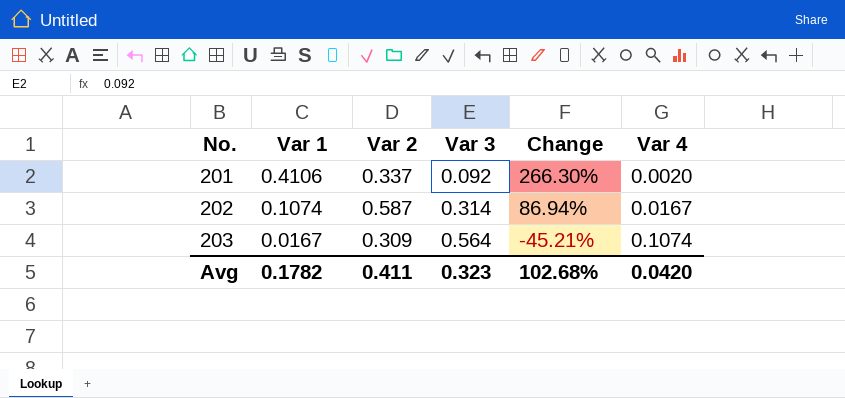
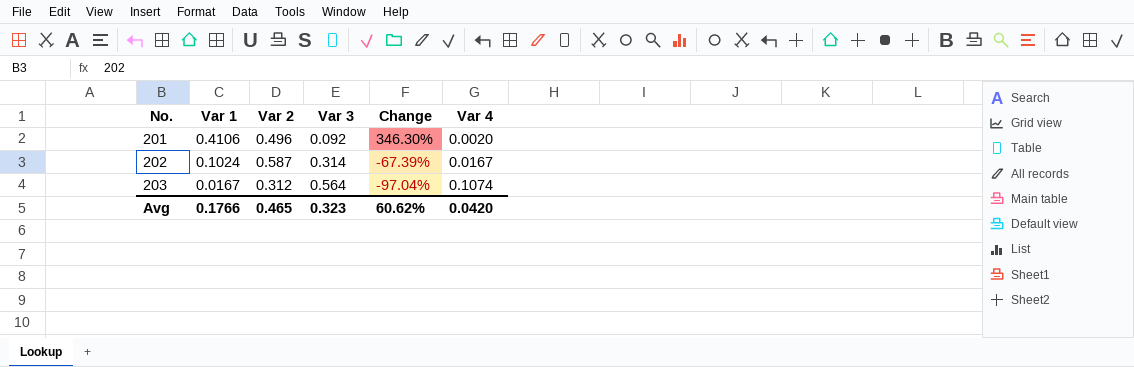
column Change | formula: ([Var 2] - [Var 3]) / [Var 3] -> ([Var 1] - [Var 3]) / [Var 3]
201 | Var 2: 0.337 -> 0.496
202 | Var 1: 0.1074 -> 0.1024
203 | Var 2: 0.309 -> 0.312
Avg | Var 1: 0.1782 -> 0.1766
Avg | Var 2: 0.411 -> 0.465
Avg | Change: 102.68% -> 60.62%

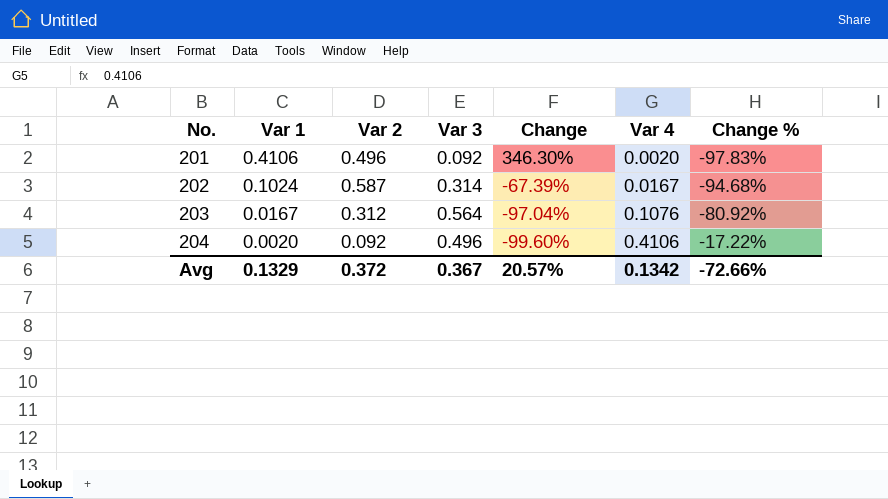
column Change % | formula: none -> ([Var 4] - [Var 3]) / [Var 3]
203 | Var 4: 0.1074 -> 0.1076
row 204: none -> 0.0020 | 0.092 | 0.496 | -99.60% | 0.4106 | -17.22%
Avg | Var 1: 0.1766 -> 0.1329
Avg | Var 2: 0.465 -> 0.372
Avg | Var 3: 0.323 -> 0.367
Avg | Change: 60.62% -> 20.57%
Avg | Var 4: 0.0420 -> 0.1342

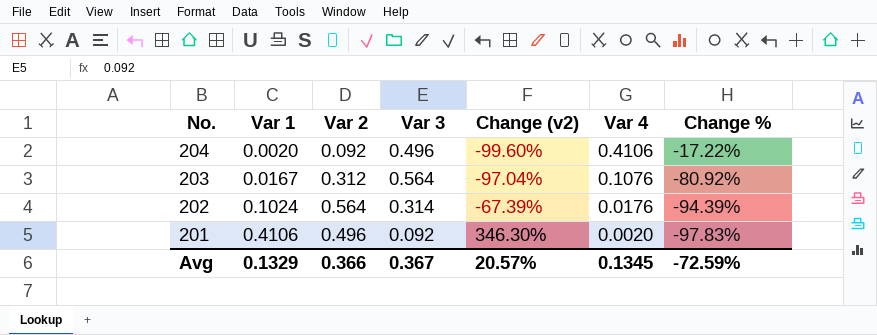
row order: No. ascending -> No. descending
column name: Change -> Change (v2)
202 | Var 2: 0.587 -> 0.564
202 | Var 4: 0.0167 -> 0.0176
202 | Change %: -94.68% -> -94.39%
Avg | Var 2: 0.372 -> 0.366
Avg | Var 4: 0.1342 -> 0.1345
Avg | Change %: -72.66% -> -72.59%

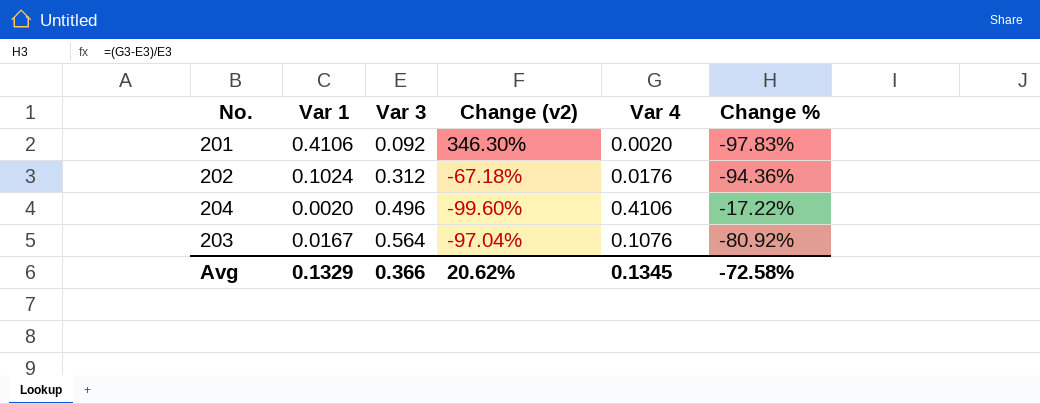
row order: No. descending -> Var 3 ascending
column Var 2 | position: 3 -> none
202 | Var 3: 0.314 -> 0.312
202 | Change (v2): -67.39% -> -67.18%
202 | Change %: -94.39% -> -94.36%
Avg | Var 3: 0.367 -> 0.366
Avg | Change (v2): 20.57% -> 20.62%
Avg | Change %: -72.59% -> -72.58%

